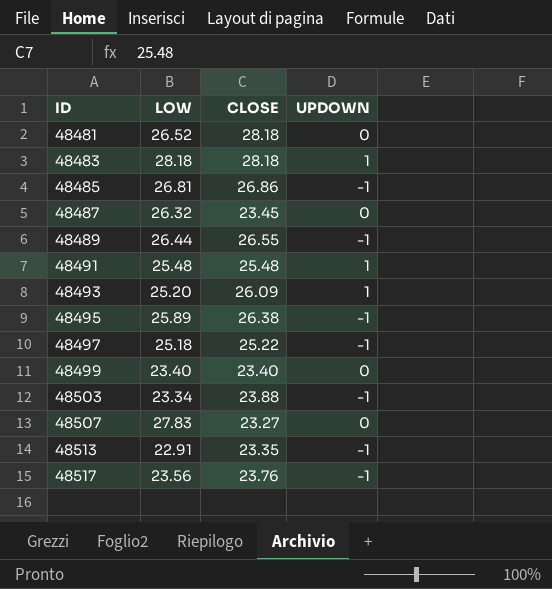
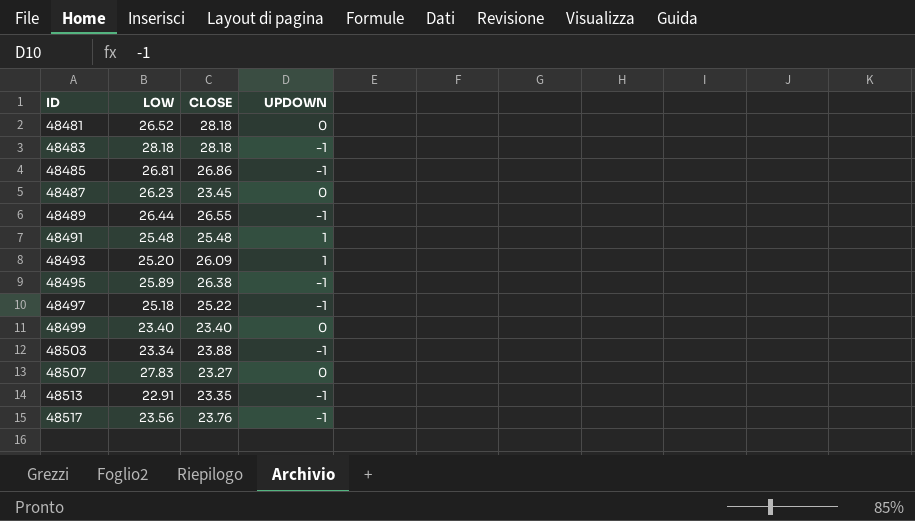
48483 | UPDOWN: 1 -> -1
48487 | LOW: 26.32 -> 26.23

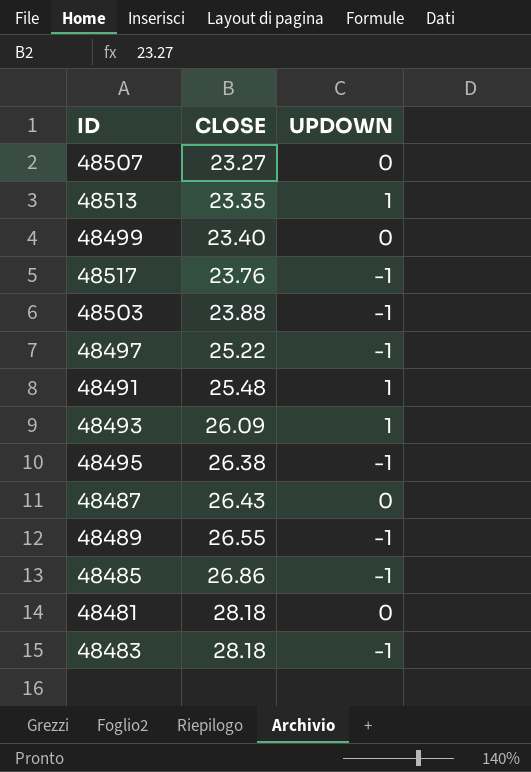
row order: ID ascending -> CLOSE ascending
column LOW | position: 2 -> none
48513 | UPDOWN: -1 -> 1
48487 | CLOSE: 23.45 -> 26.43

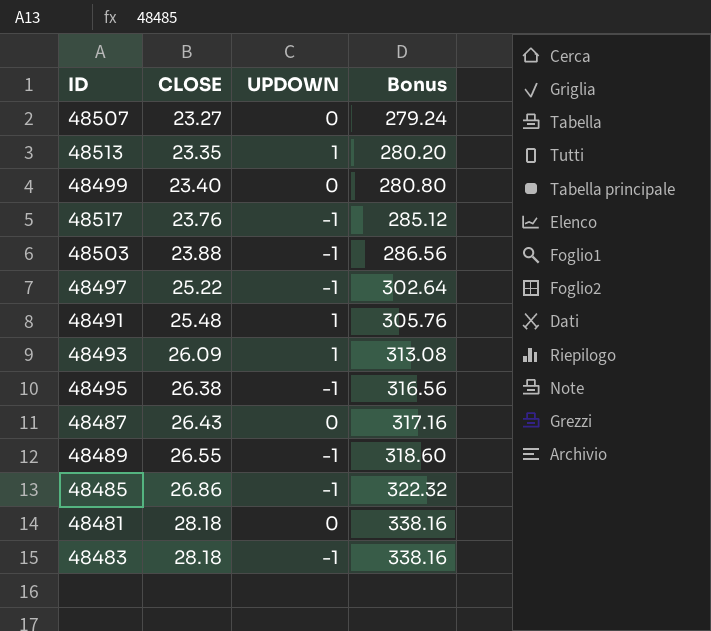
column Bonus | formula: none -> [CLOSE] * 12

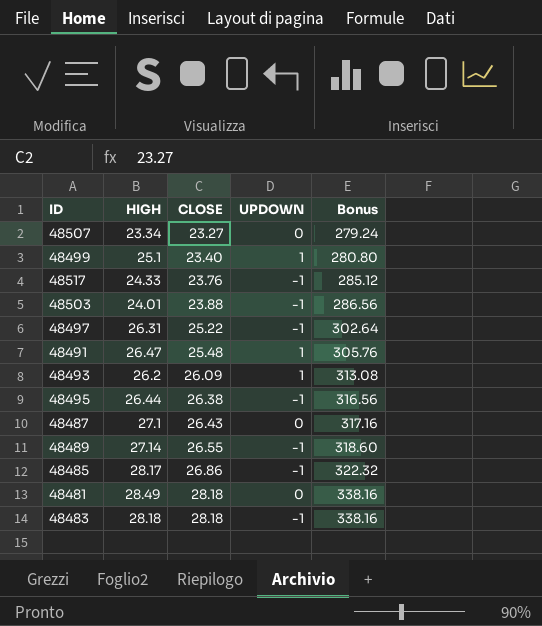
column HIGH | position: none -> 2
row 48513: 23.35 | 1 | 280.20 -> none
48499 | UPDOWN: 0 -> 1

